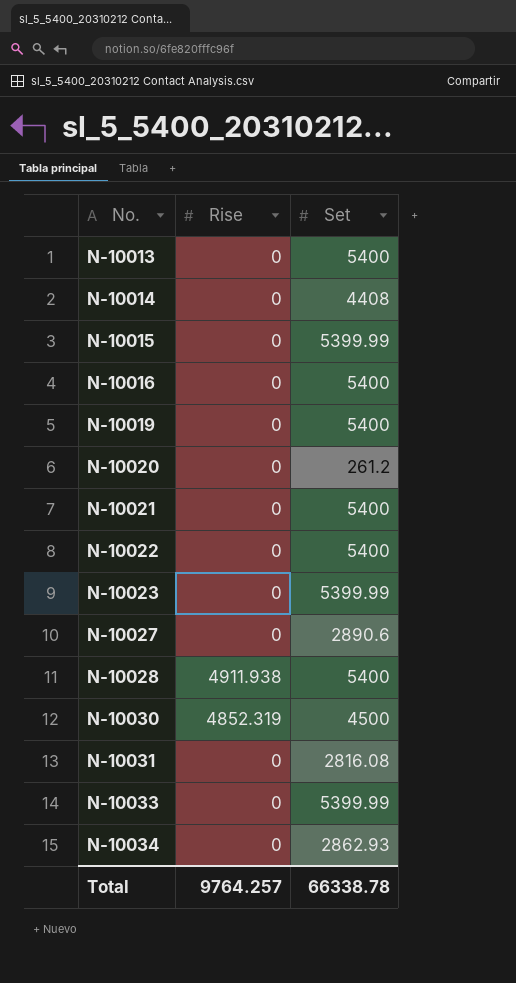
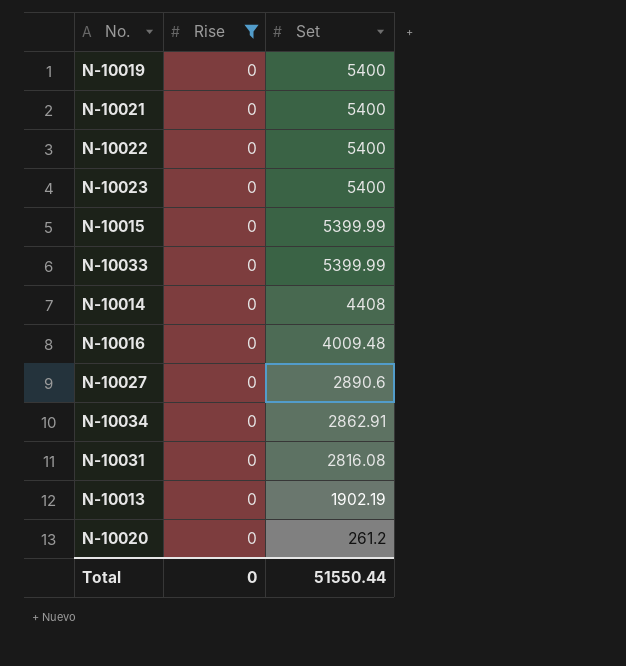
filter: none -> Rise = 0
row order: No. ascending -> Set descending
N-10023 | Set: 5399.99 -> 5400
N-10016 | Set: 5400 -> 4009.48
N-10034 | Set: 2862.93 -> 2862.91
N-10013 | Set: 5400 -> 1902.19
Total | Rise: 9764.257 -> 0
Total | Set: 66338.78 -> 51550.44

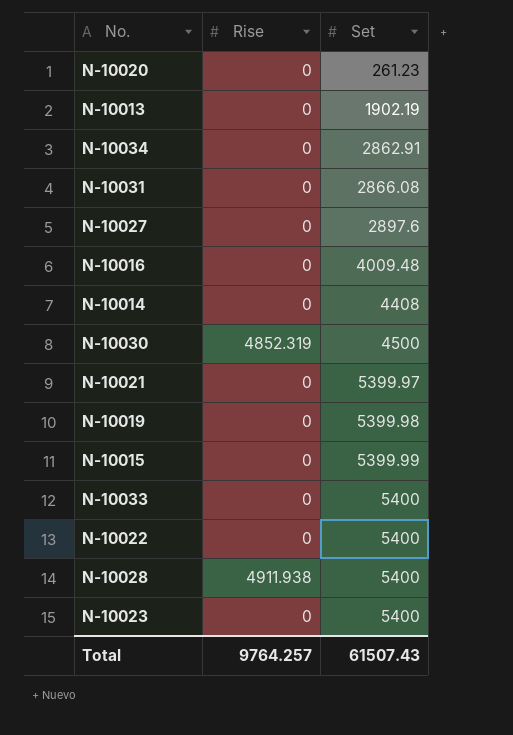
filter: Rise = 0 -> none
row order: Set descending -> Set ascending
N-10020 | Set: 261.2 -> 261.23
N-10031 | Set: 2816.08 -> 2866.08
N-10027 | Set: 2890.6 -> 2897.6
N-10021 | Set: 5400 -> 5399.97
N-10019 | Set: 5400 -> 5399.98
N-10033 | Set: 5399.99 -> 5400
Total | Rise: 0 -> 9764.257
Total | Set: 51550.44 -> 61507.43

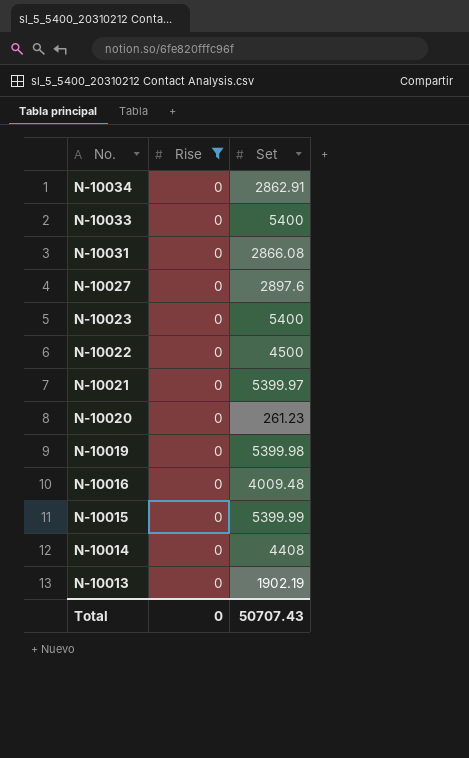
filter: none -> Rise = 0
row order: Set ascending -> No. descending
N-10022 | Set: 5400 -> 4500
Total | Rise: 9764.257 -> 0
Total | Set: 61507.43 -> 50707.43

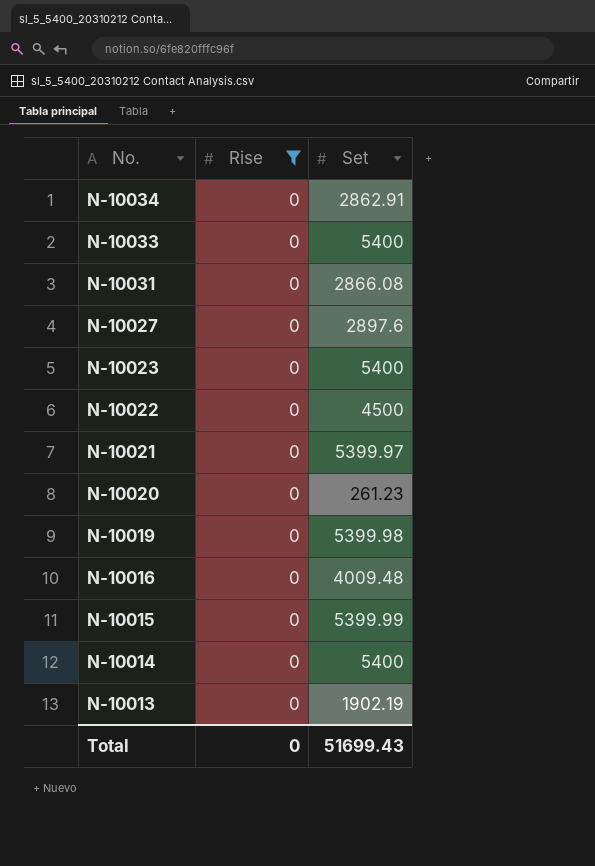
N-10014 | Set: 4408 -> 5400
Total | Set: 50707.43 -> 51699.43

